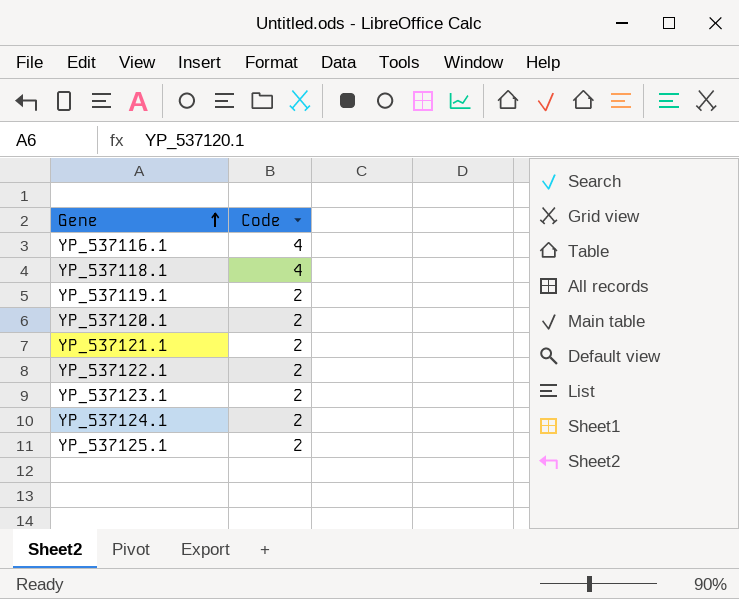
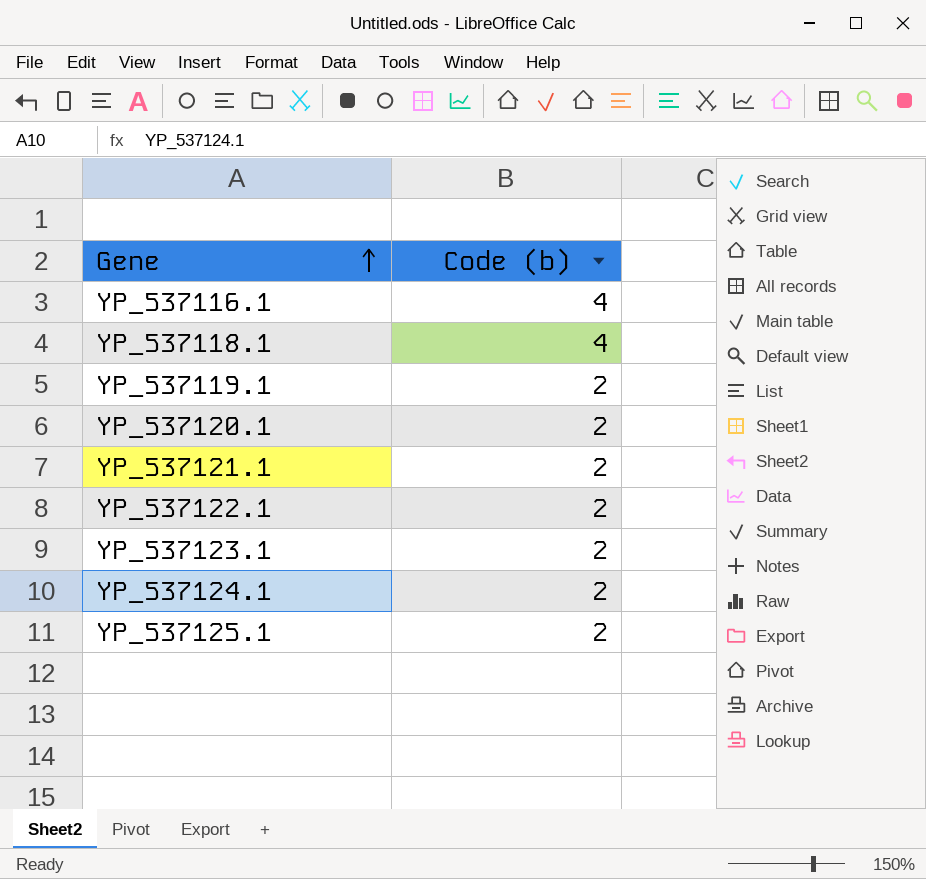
column name: Code -> Code (b)

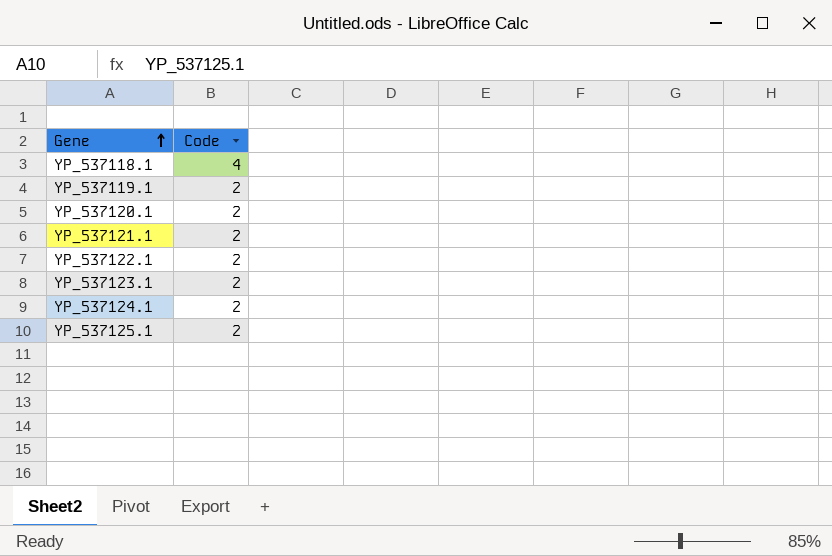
column name: Code (b) -> Code
row YP_537116.1: 4 -> none

